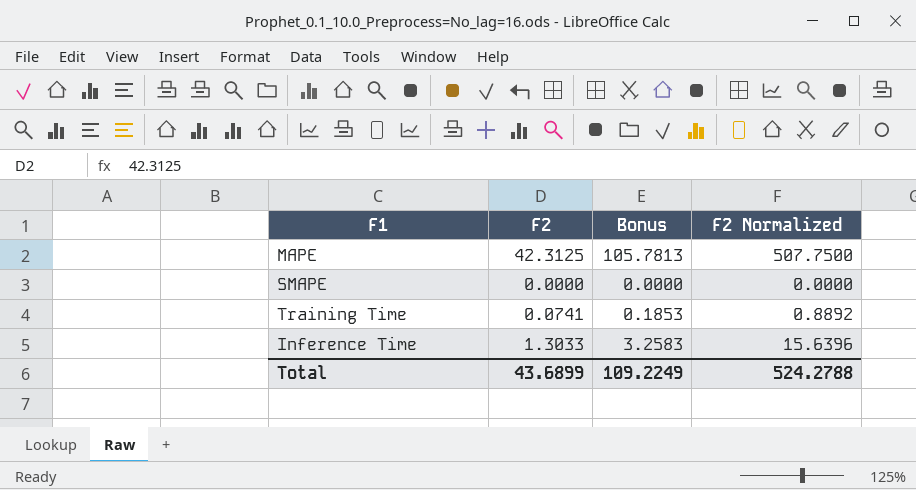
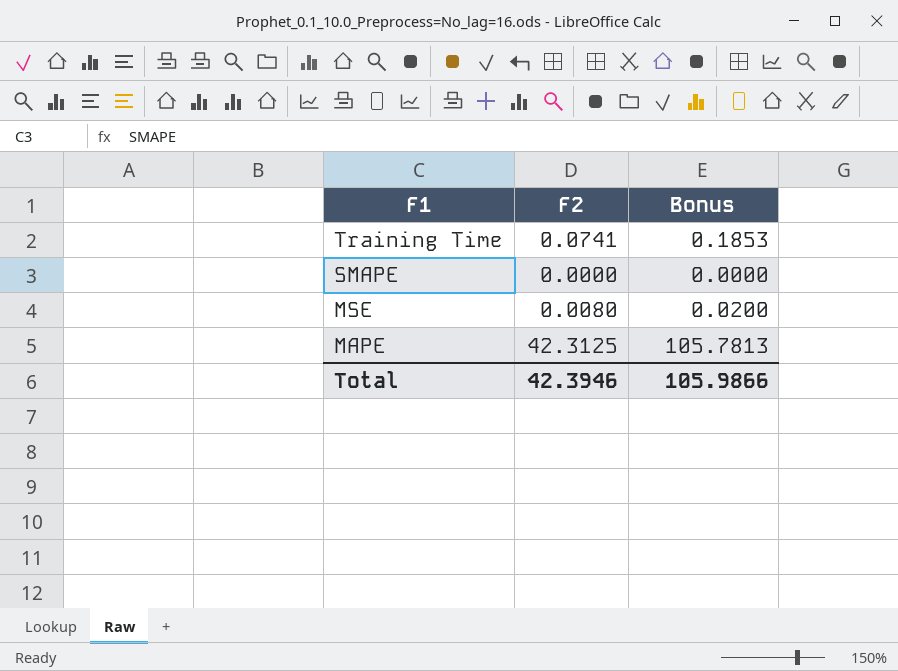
row order: none -> F1 descending
column F2 Normalized | formula: [F2] * 12 -> none
row Inference Time: 1.3033 | 3.2583 | 15.6396 -> none
row MSE: none -> 0.0080 | 0.0200
Total | F2: 43.6899 -> 42.3946
Total | Bonus: 109.2249 -> 105.9866

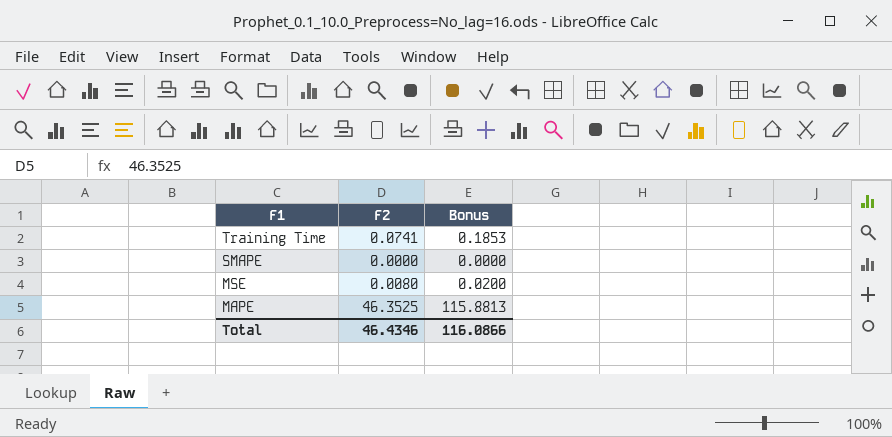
MAPE | F2: 42.3125 -> 46.3525
MAPE | Bonus: 105.7813 -> 115.8813
Total | F2: 42.3946 -> 46.4346
Total | Bonus: 105.9866 -> 116.0866

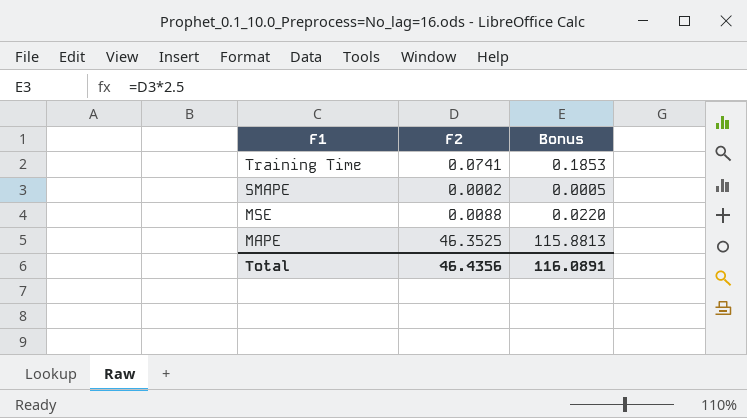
SMAPE | F2: 0.0000 -> 0.0002
SMAPE | Bonus: 0.0000 -> 0.0005
MSE | F2: 0.0080 -> 0.0088
MSE | Bonus: 0.0200 -> 0.0220
Total | F2: 46.4346 -> 46.4356
Total | Bonus: 116.0866 -> 116.0891

